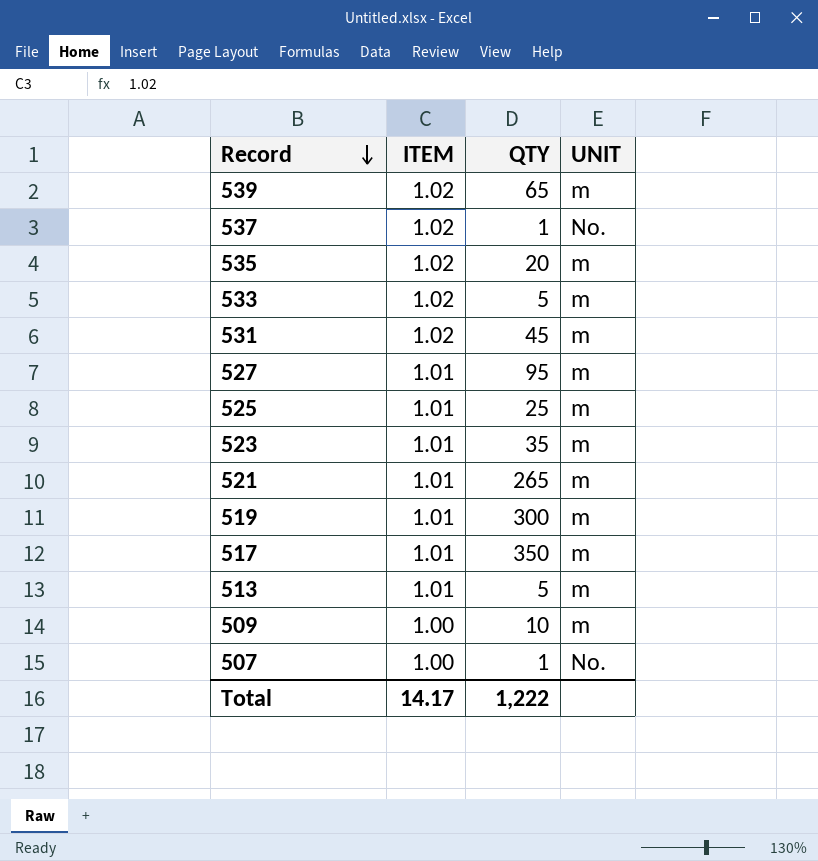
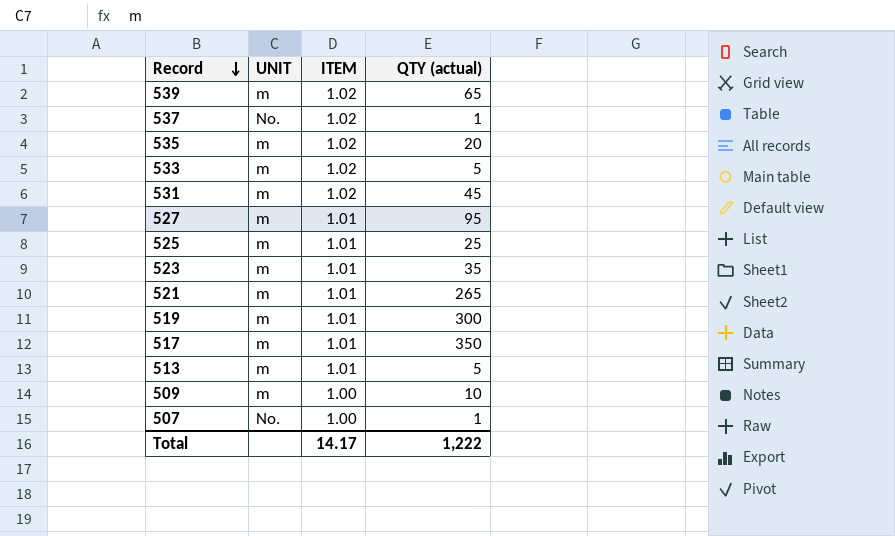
column UNIT | position: 4 -> 2
column name: QTY -> QTY (actual)

